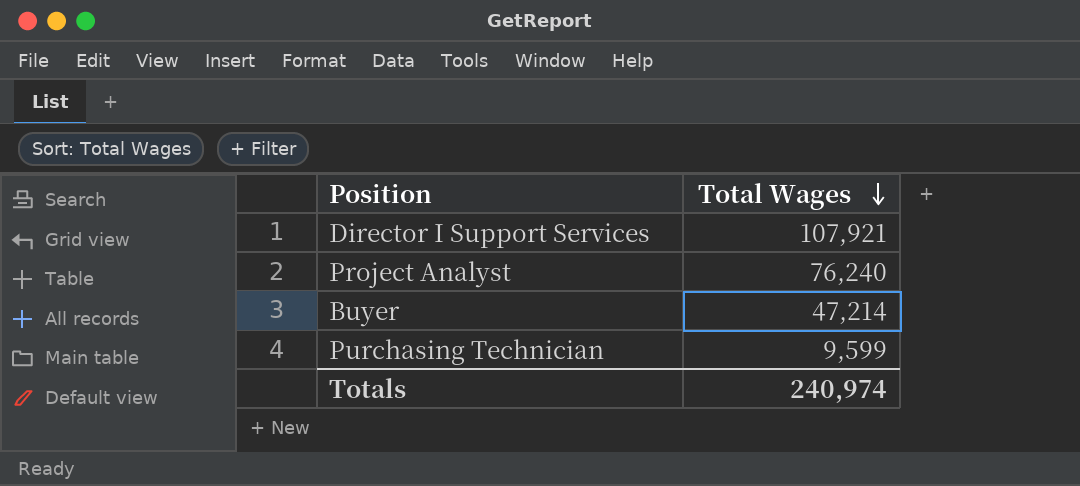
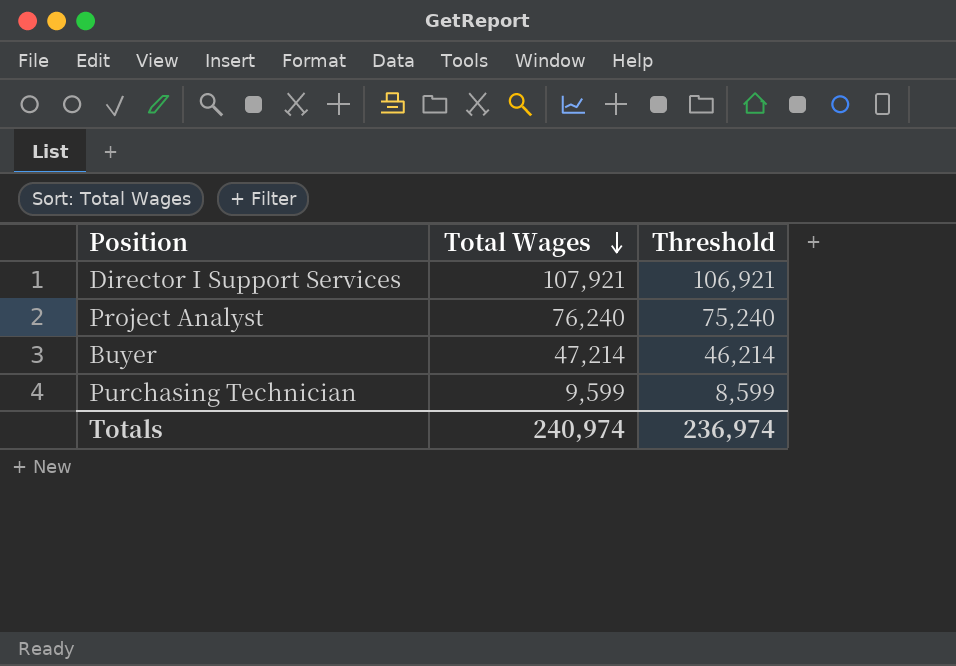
column Threshold | formula: none -> [Total Wages] - 1000

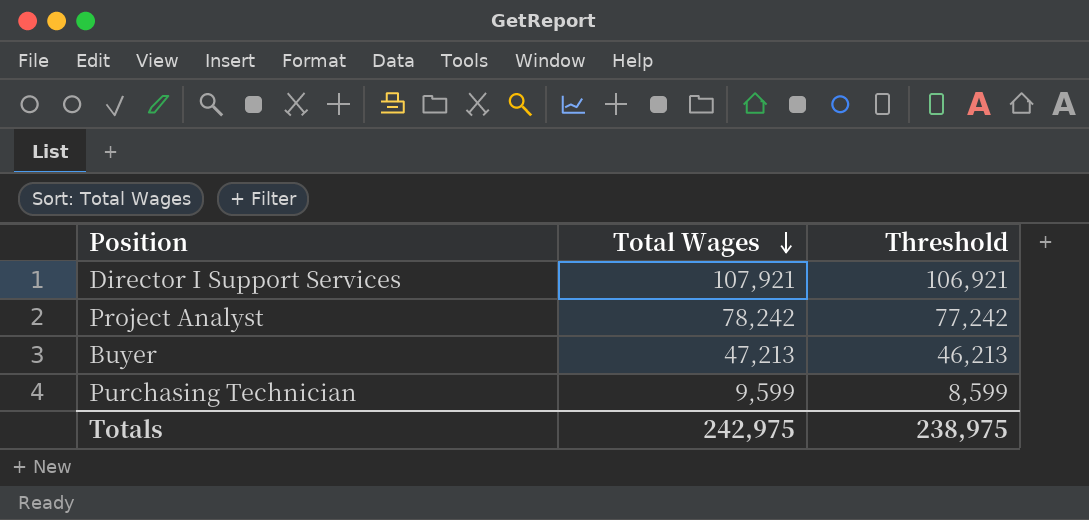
Project Analyst | Total Wages: 76,240 -> 78,242
Project Analyst | Threshold: 75,240 -> 77,242
Buyer | Total Wages: 47,214 -> 47,213
Buyer | Threshold: 46,214 -> 46,213
Totals | Total Wages: 240,974 -> 242,975
Totals | Threshold: 236,974 -> 238,975

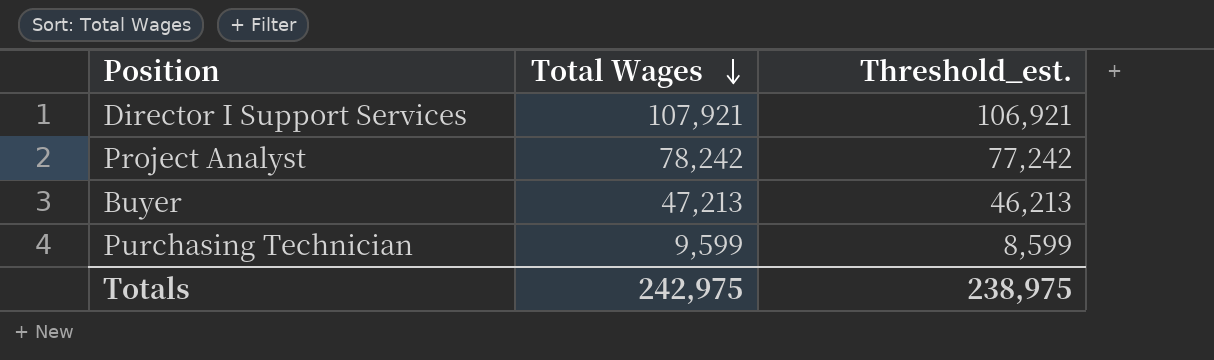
column name: Threshold -> Threshold_est.

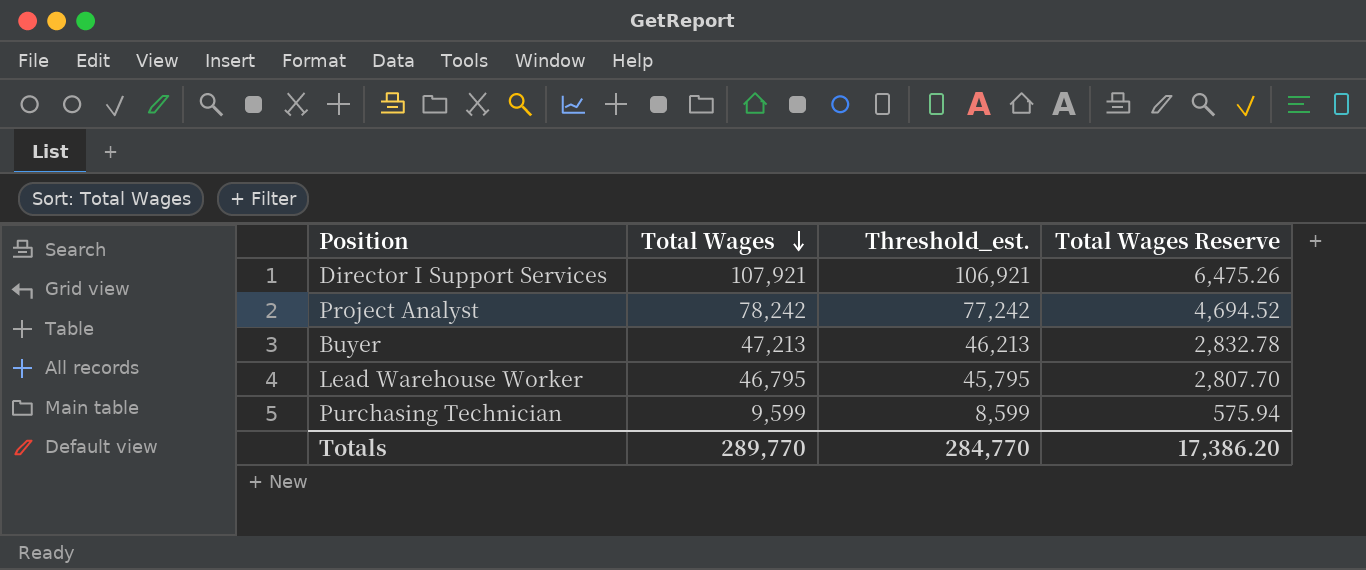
column Total Wages Reserve | formula: none -> [Total Wages] * 0.06
row Lead Warehouse Worker: none -> 46,795 | 45,795 | 2,807.70
Totals | Total Wages: 242,975 -> 289,770
Totals | Threshold_est.: 238,975 -> 284,770

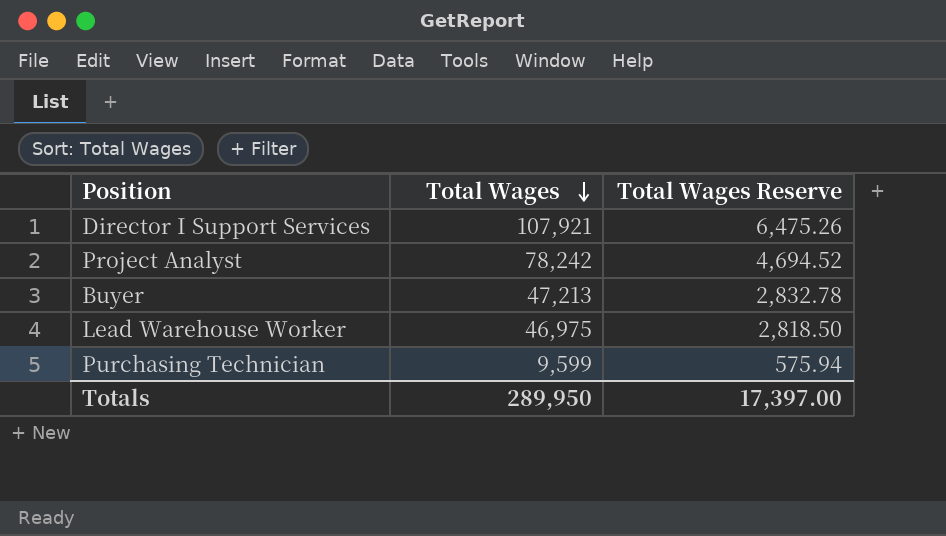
column Threshold_est. | formula: [Total Wages] - 1000 -> none
Lead Warehouse Worker | Total Wages: 46,795 -> 46,975
Lead Warehouse Worker | Total Wages Reserve: 2,807.70 -> 2,818.50
Totals | Total Wages: 289,770 -> 289,950
Totals | Total Wages Reserve: 17,386.20 -> 17,397.00

